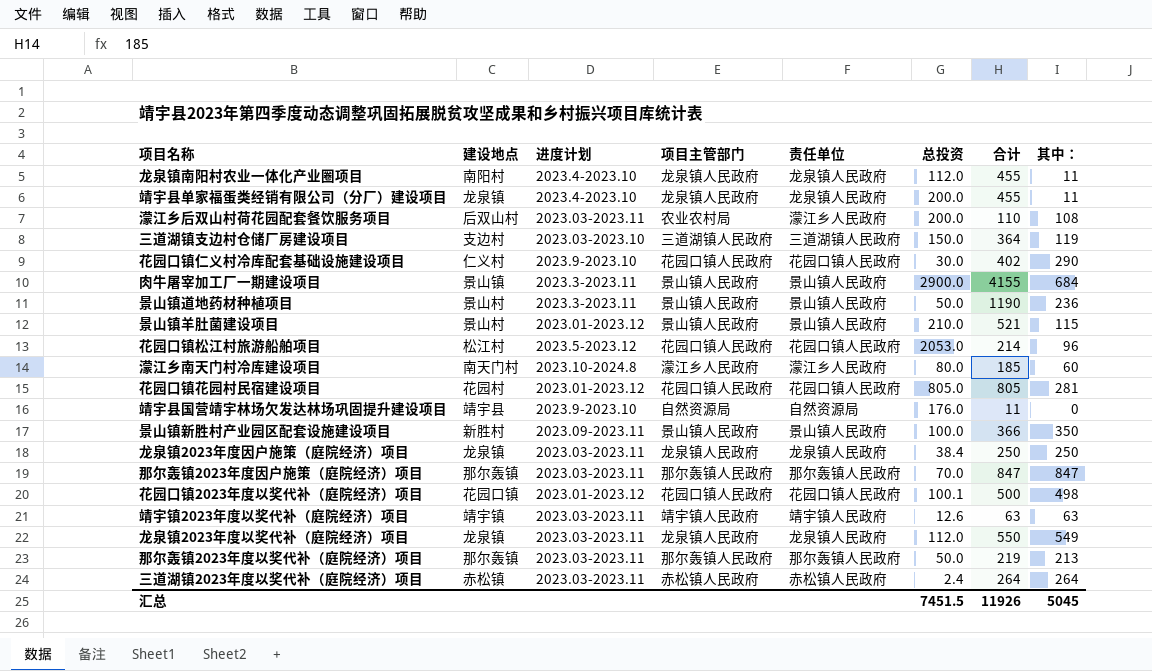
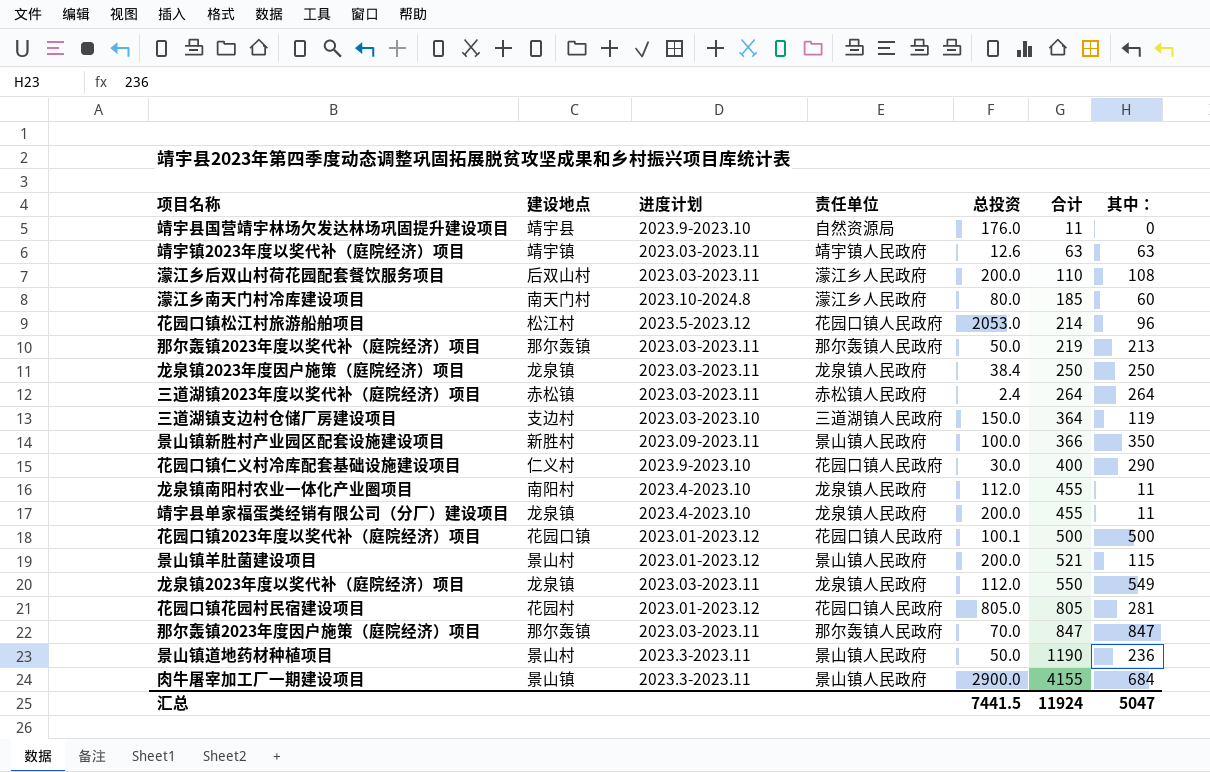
row order: none -> 合计 ascending
column 项目主管部门 | position: 4 -> none
花园口镇仁义村冷库配套基础设施建设项目 | 合计: 402 -> 400
花园口镇2023年度以奖代补（庭院经济）项目 | 其中：: 498 -> 500
景山镇羊肚菌建设项目 | 总投资: 210.0 -> 200.0
汇总 | 总投资: 7451.5 -> 7441.5
汇总 | 合计: 11926 -> 11924
汇总 | 其中：: 5045 -> 5047

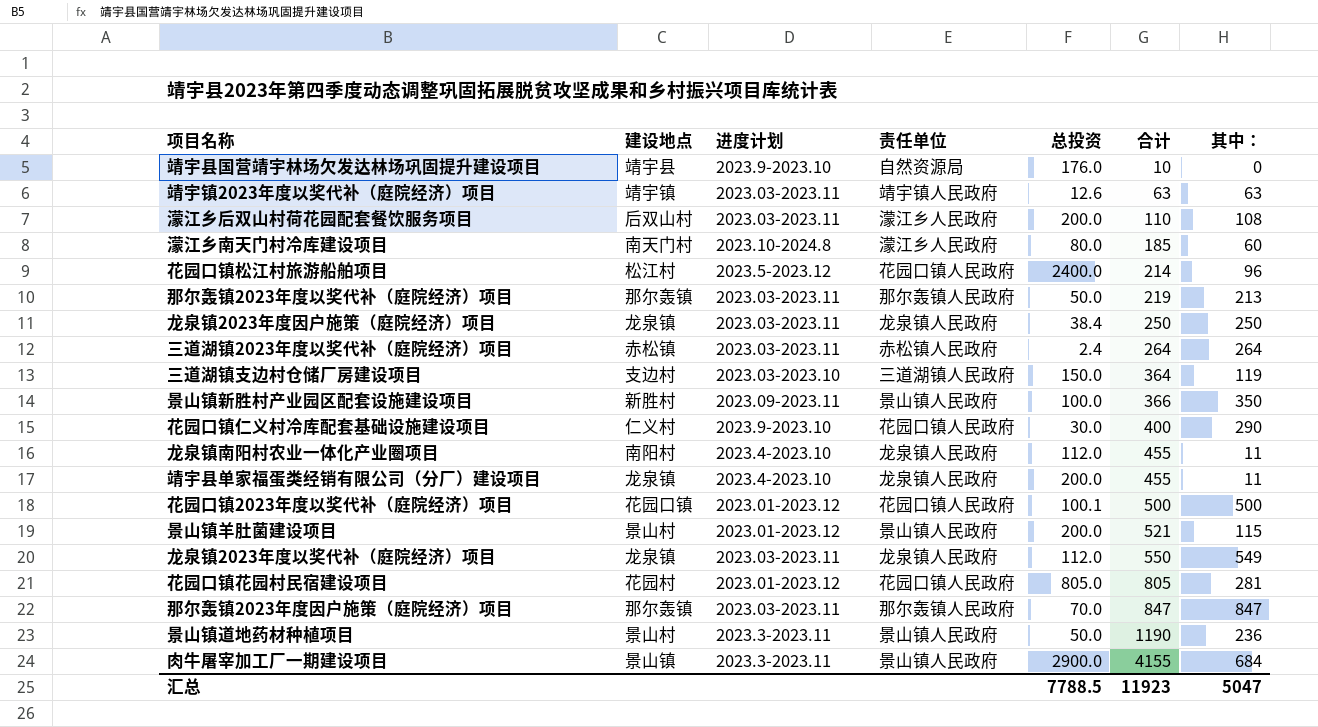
靖宇县国营靖宇林场欠发达林场巩固提升建设项目 | 合计: 11 -> 10
花园口镇松江村旅游船舶项目 | 总投资: 2053.0 -> 2400.0
汇总 | 总投资: 7441.5 -> 7788.5
汇总 | 合计: 11924 -> 11923

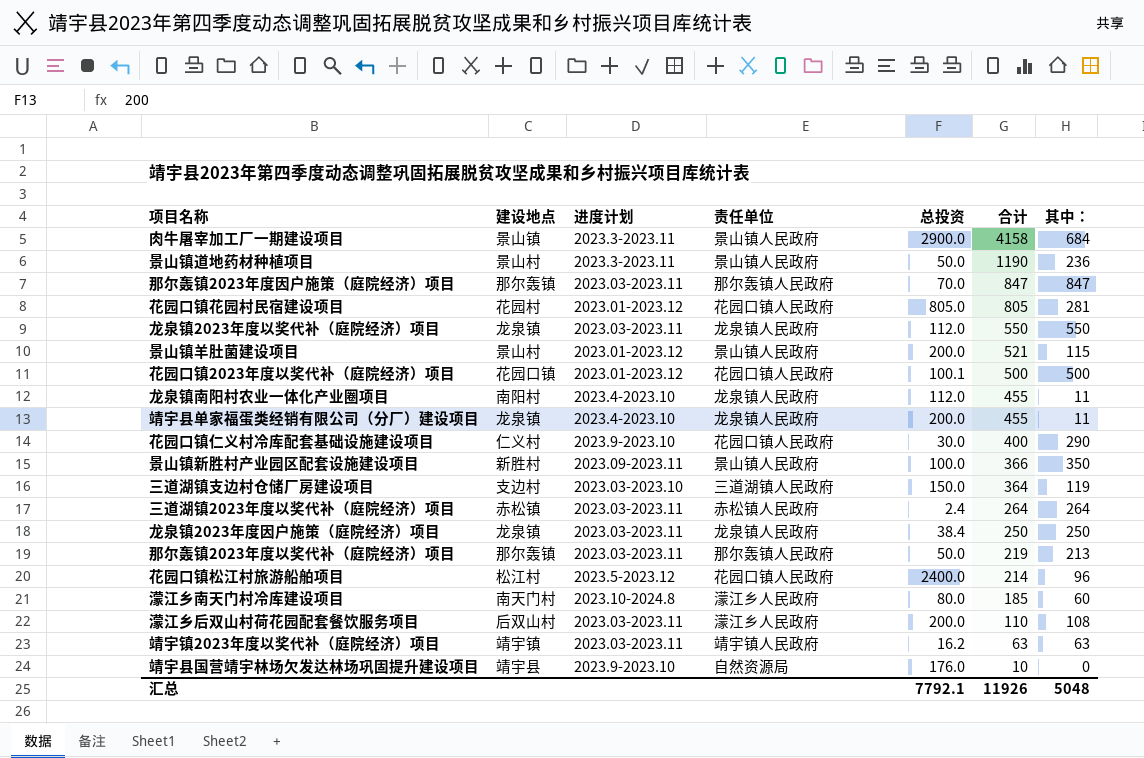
row order: 合计 ascending -> 合计 descending
肉牛屠宰加工厂一期建设项目 | 合计: 4155 -> 4158
龙泉镇2023年度以奖代补（庭院经济）项目 | 其中：: 549 -> 550
靖宇镇2023年度以奖代补（庭院经济）项目 | 总投资: 12.6 -> 16.2
汇总 | 总投资: 7788.5 -> 7792.1
汇总 | 合计: 11923 -> 11926
汇总 | 其中：: 5047 -> 5048

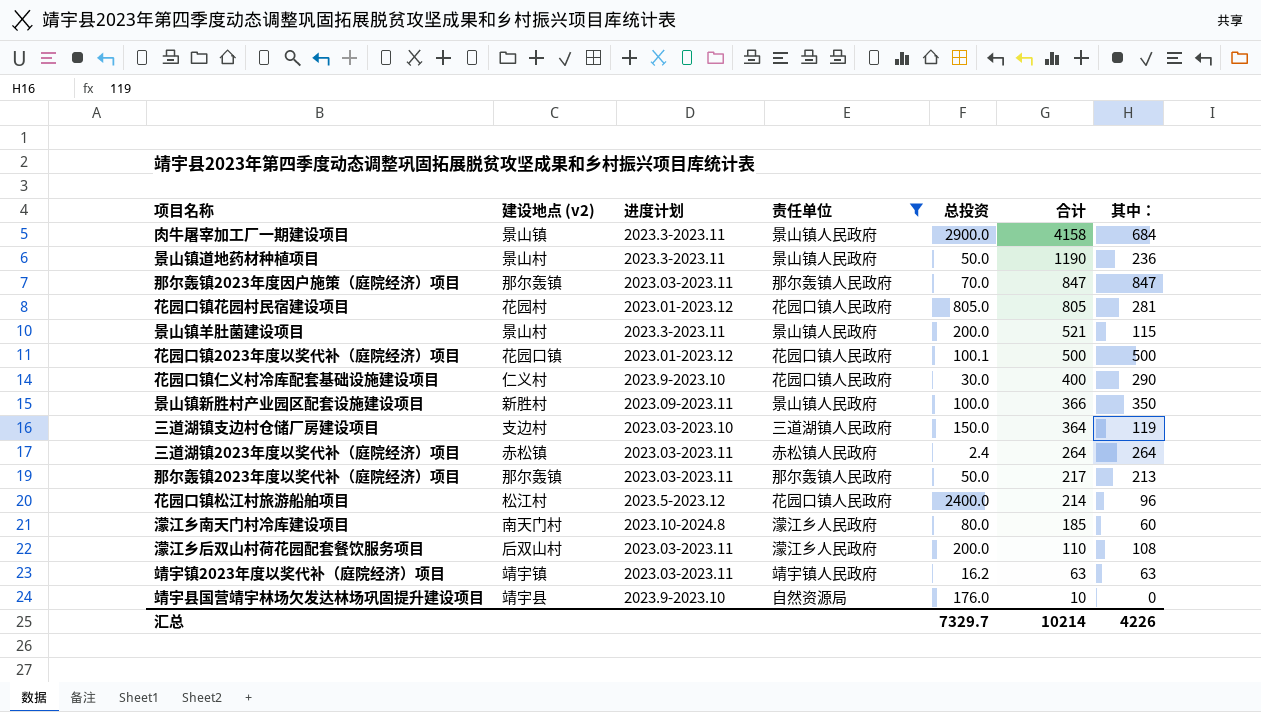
filter: none -> 责任单位 != 龙泉镇人民政府
column name: 建设地点 -> 建设地点 (v2)
景山镇羊肚菌建设项目 | 进度计划: 2023.01-2023.12 -> 2023.3-2023.11
那尔轰镇2023年度以奖代补（庭院经济）项目 | 合计: 219 -> 217
汇总 | 总投资: 7792.1 -> 7329.7
汇总 | 合计: 11926 -> 10214
汇总 | 其中：: 5048 -> 4226

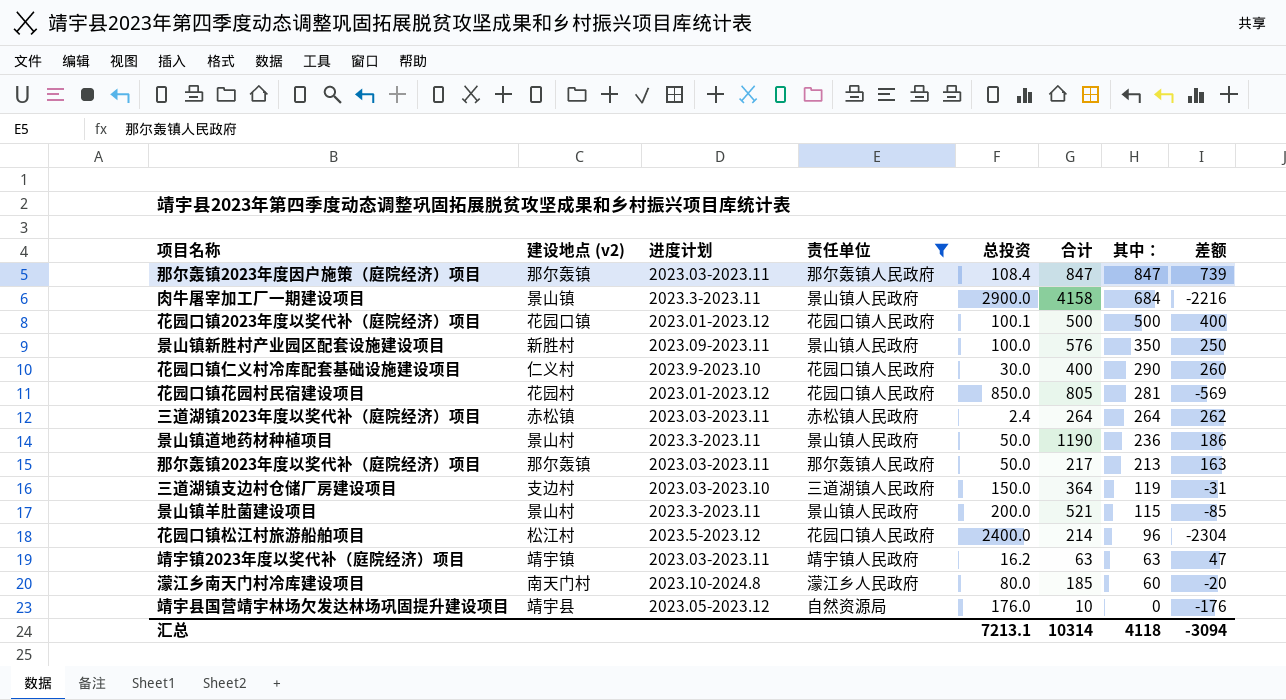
row order: 合计 descending -> 其中： descending
column 差额 | formula: none -> [其中：] - [总投资]
row 濛江乡后双山村荷花园配套餐饮服务项目: 后双山村 | 2023.03-2023.11 | 濛江乡人民政府 | 200.0 | 110 | 108 -> none
那尔轰镇2023年度因户施策（庭院经济）项目 | 总投资: 70.0 -> 108.4
景山镇新胜村产业园区配套设施建设项目 | 合计: 366 -> 576
花园口镇花园村民宿建设项目 | 总投资: 805.0 -> 850.0
靖宇县国营靖宇林场欠发达林场巩固提升建设项目 | 进度计划: 2023.9-2023.10 -> 2023.05-2023.12
汇总 | 总投资: 7329.7 -> 7213.1
汇总 | 合计: 10214 -> 10314
汇总 | 其中：: 4226 -> 4118

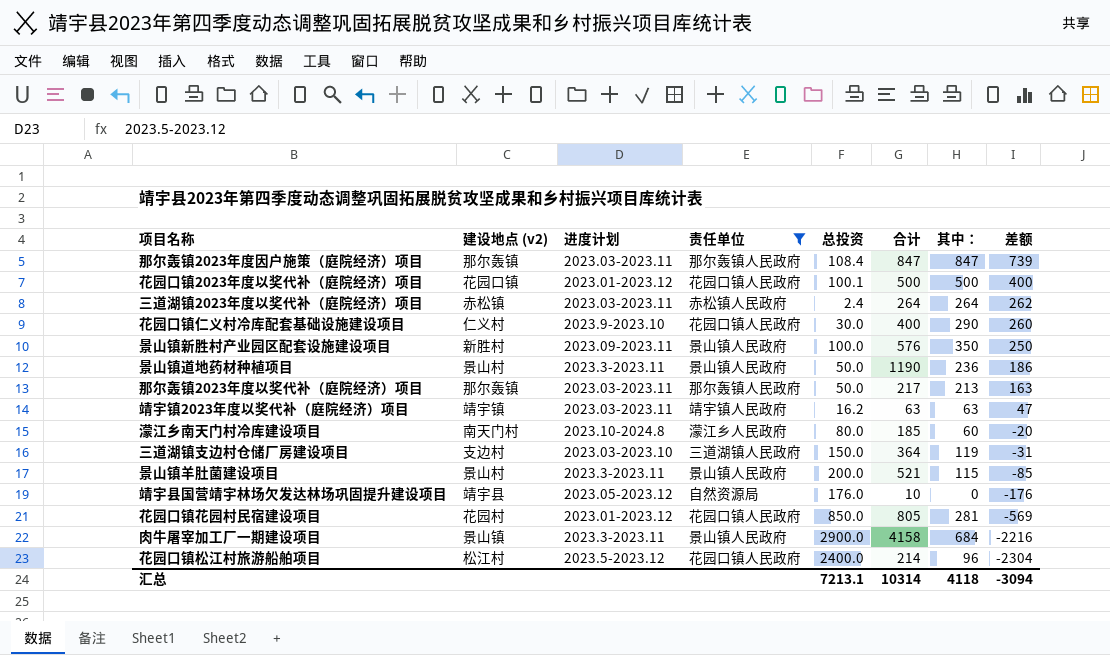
row order: 其中： descending -> 差额 descending

